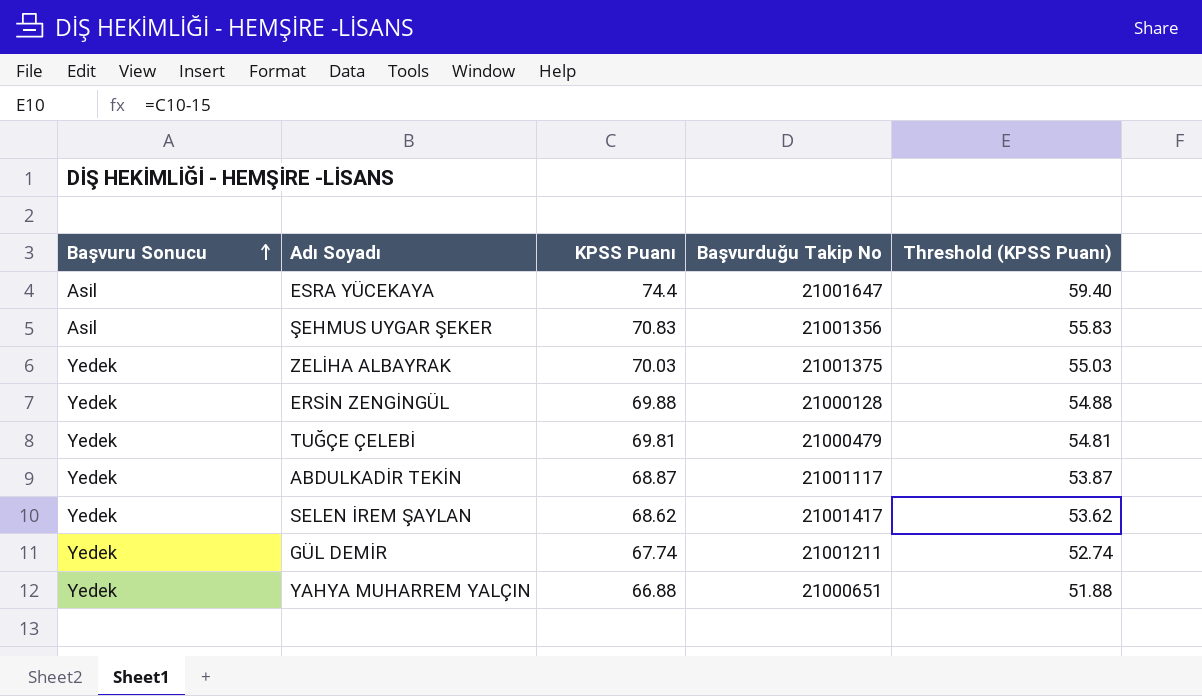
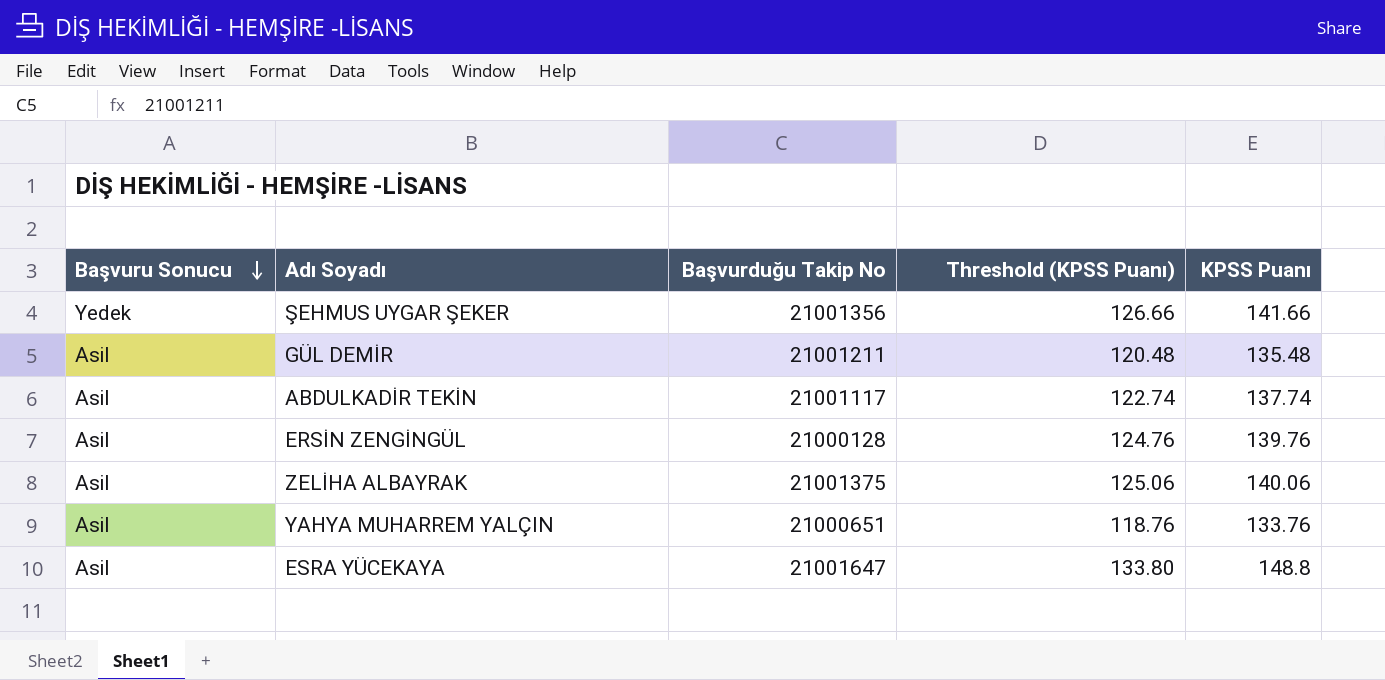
row order: Başvuru Sonucu ascending -> Başvuru Sonucu descending
column KPSS Puanı | position: 3 -> 5
row TUĞÇE ÇELEBİ: Yedek | 69.81 | 21000479 | 54.81 -> none
row SELEN İREM ŞAYLAN: Yedek | 68.62 | 21001417 | 53.62 -> none
ŞEHMUS UYGAR ŞEKER | Başvuru Sonucu: Asil -> Yedek
ŞEHMUS UYGAR ŞEKER | Threshold (KPSS Puanı): 55.83 -> 126.66
ŞEHMUS UYGAR ŞEKER | KPSS Puanı: 70.83 -> 141.66
GÜL DEMİR | Başvuru Sonucu: Yedek -> Asil
GÜL DEMİR | Threshold (KPSS Puanı): 52.74 -> 120.48
GÜL DEMİR | KPSS Puanı: 67.74 -> 135.48
ABDULKADİR TEKİN | Başvuru Sonucu: Yedek -> Asil
ABDULKADİR TEKİN | Threshold (KPSS Puanı): 53.87 -> 122.74
ABDULKADİR TEKİN | KPSS Puanı: 68.87 -> 137.74
ERSİN ZENGİNGÜL | Başvuru Sonucu: Yedek -> Asil
ERSİN ZENGİNGÜL | Threshold (KPSS Puanı): 54.88 -> 124.76
ERSİN ZENGİNGÜL | KPSS Puanı: 69.88 -> 139.76
ZELİHA ALBAYRAK | Başvuru Sonucu: Yedek -> Asil
ZELİHA ALBAYRAK | Threshold (KPSS Puanı): 55.03 -> 125.06
ZELİHA ALBAYRAK | KPSS Puanı: 70.03 -> 140.06
YAHYA MUHARREM YALÇIN | Başvuru Sonucu: Yedek -> Asil
YAHYA MUHARREM YALÇIN | Threshold (KPSS Puanı): 51.88 -> 118.76
YAHYA MUHARREM YALÇIN | KPSS Puanı: 66.88 -> 133.76
ESRA YÜCEKAYA | Threshold (KPSS Puanı): 59.40 -> 133.80
ESRA YÜCEKAYA | KPSS Puanı: 74.4 -> 148.8

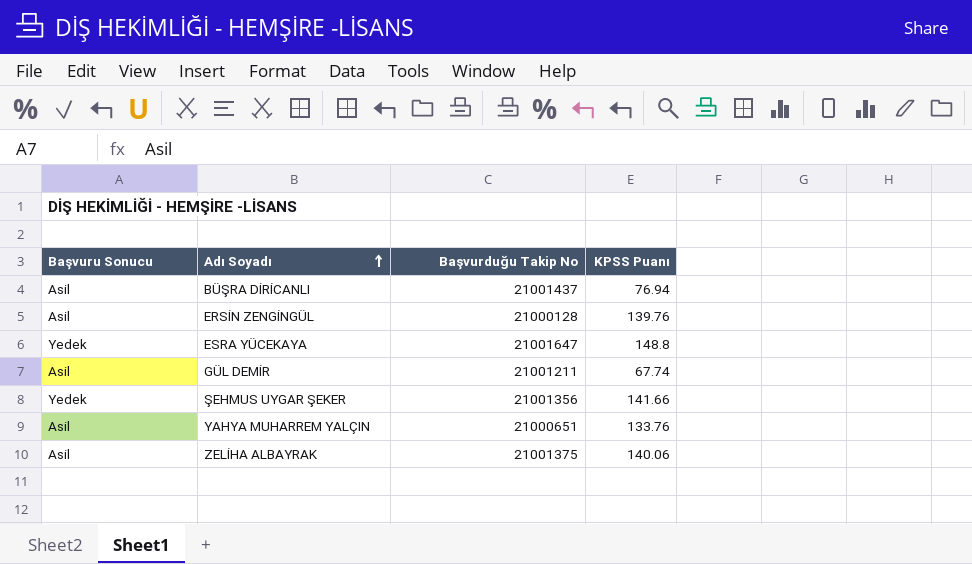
row order: Başvuru Sonucu descending -> Adı Soyadı ascending
column Threshold (KPSS Puanı) | formula: [KPSS Puanı] - 15 -> none
row ABDULKADİR TEKİN: Asil | 21001117 | 122.74 | 137.74 -> none
row BÜŞRA DİRİCANLI: none -> Asil | 21001437 | 76.94
ESRA YÜCEKAYA | Başvuru Sonucu: Asil -> Yedek
GÜL DEMİR | KPSS Puanı: 135.48 -> 67.74

